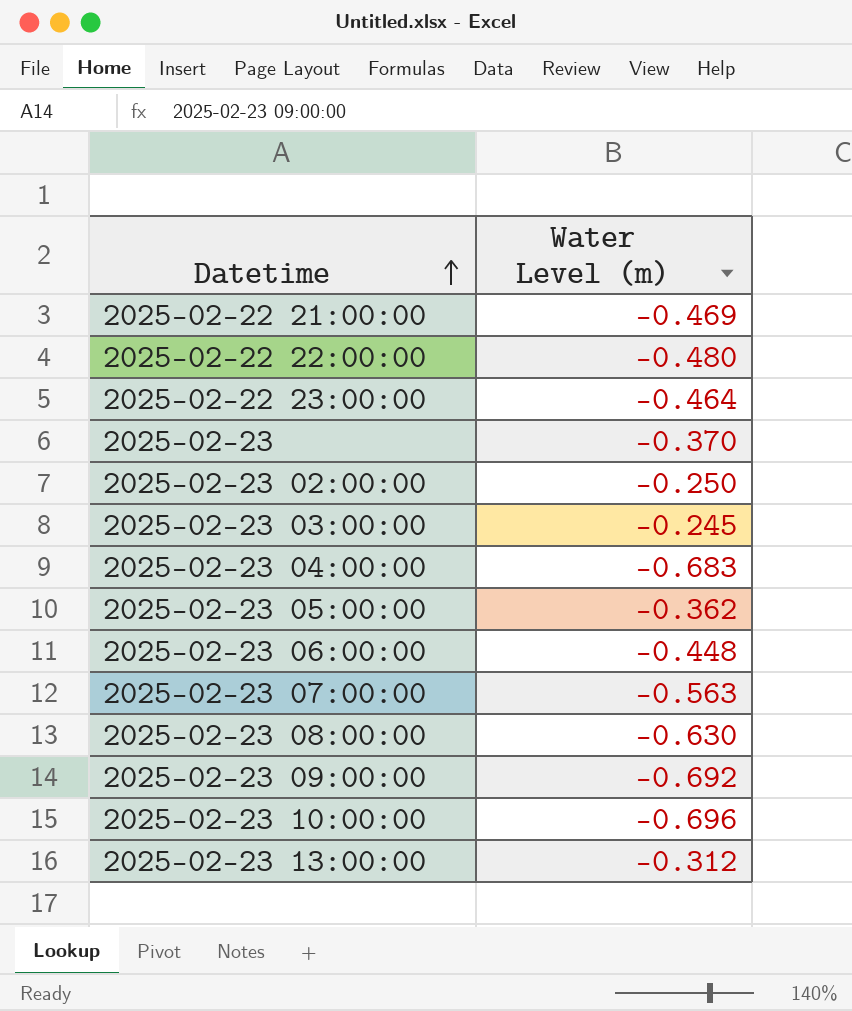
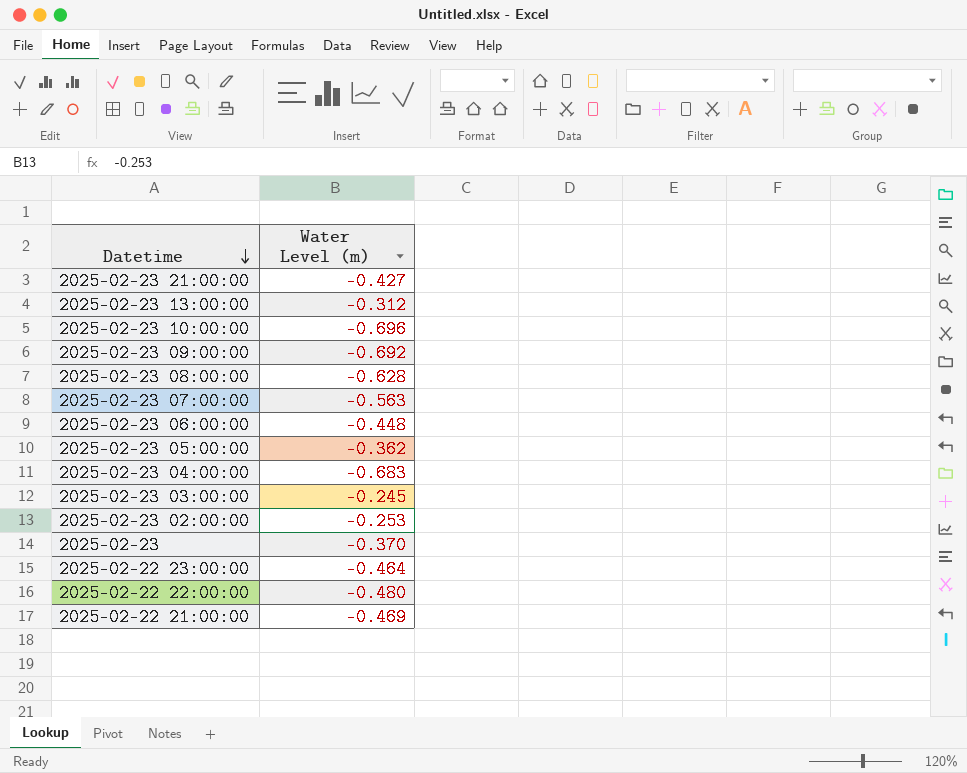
row order: Datetime ascending -> Datetime descending
row 2025-02-23 21:00:00: none -> -0.427
2025-02-23 08:00:00 | Water Level (m): -0.630 -> -0.628
2025-02-23 02:00:00 | Water Level (m): -0.250 -> -0.253

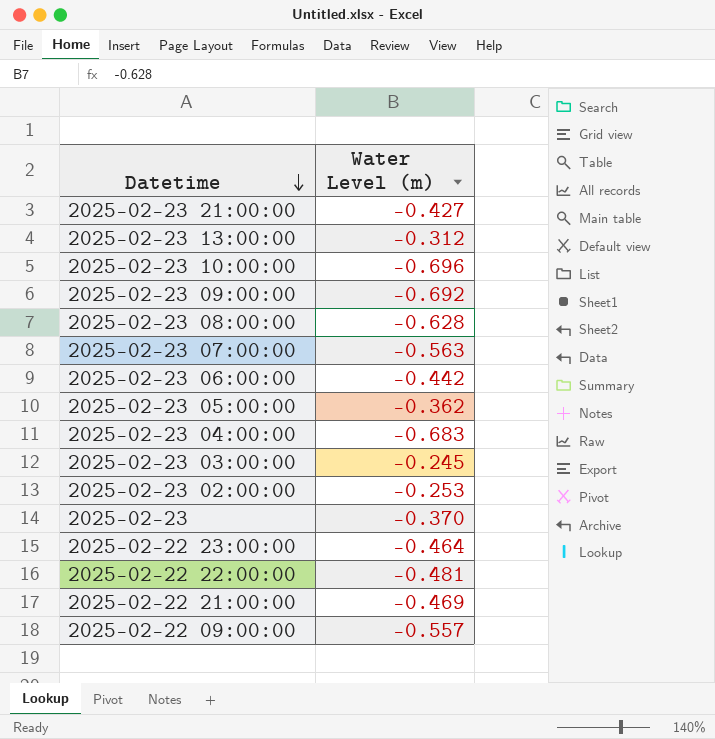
2025-02-23 06:00:00 | Water Level (m): -0.448 -> -0.442
2025-02-22 22:00:00 | Water Level (m): -0.480 -> -0.481
row 2025-02-22 09:00:00: none -> -0.557

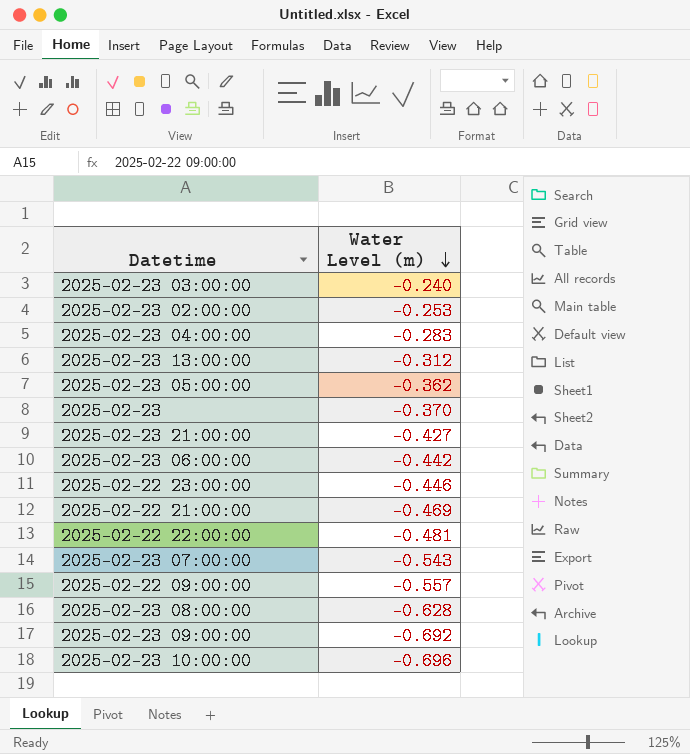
row order: Datetime descending -> Water Level (m) descending
2025-02-23 03:00:00 | Water Level (m): -0.245 -> -0.240
2025-02-23 04:00:00 | Water Level (m): -0.683 -> -0.283
2025-02-22 23:00:00 | Water Level (m): -0.464 -> -0.446
2025-02-23 07:00:00 | Water Level (m): -0.563 -> -0.543

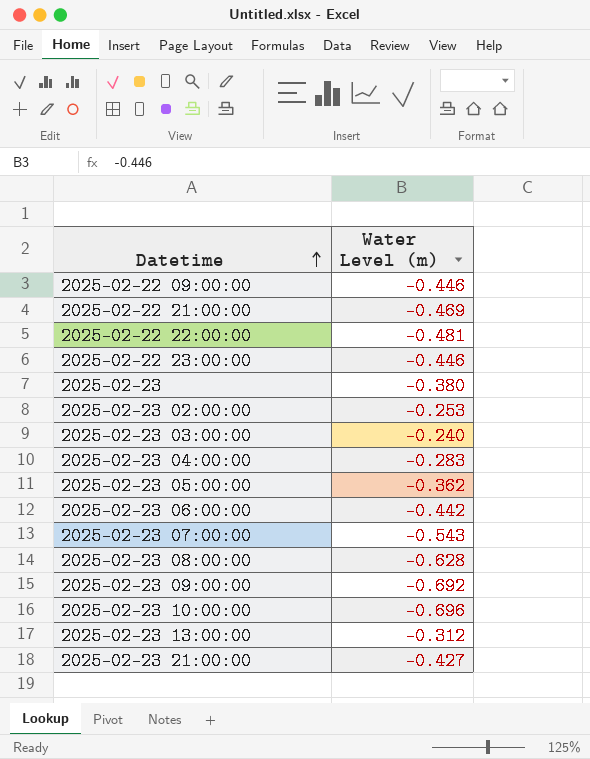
row order: Water Level (m) descending -> Datetime ascending
2025-02-22 09:00:00 | Water Level (m): -0.557 -> -0.446
2025-02-23 | Water Level (m): -0.370 -> -0.380

